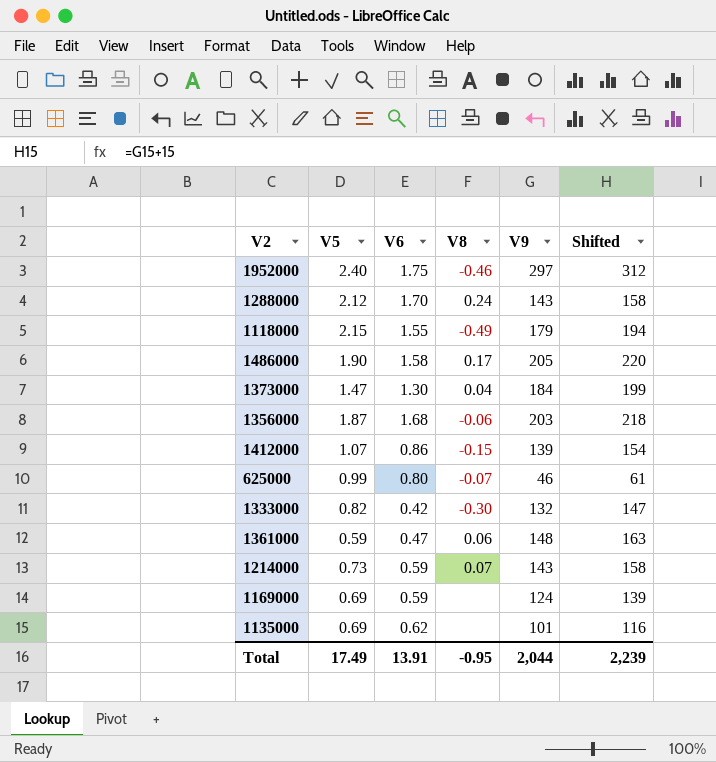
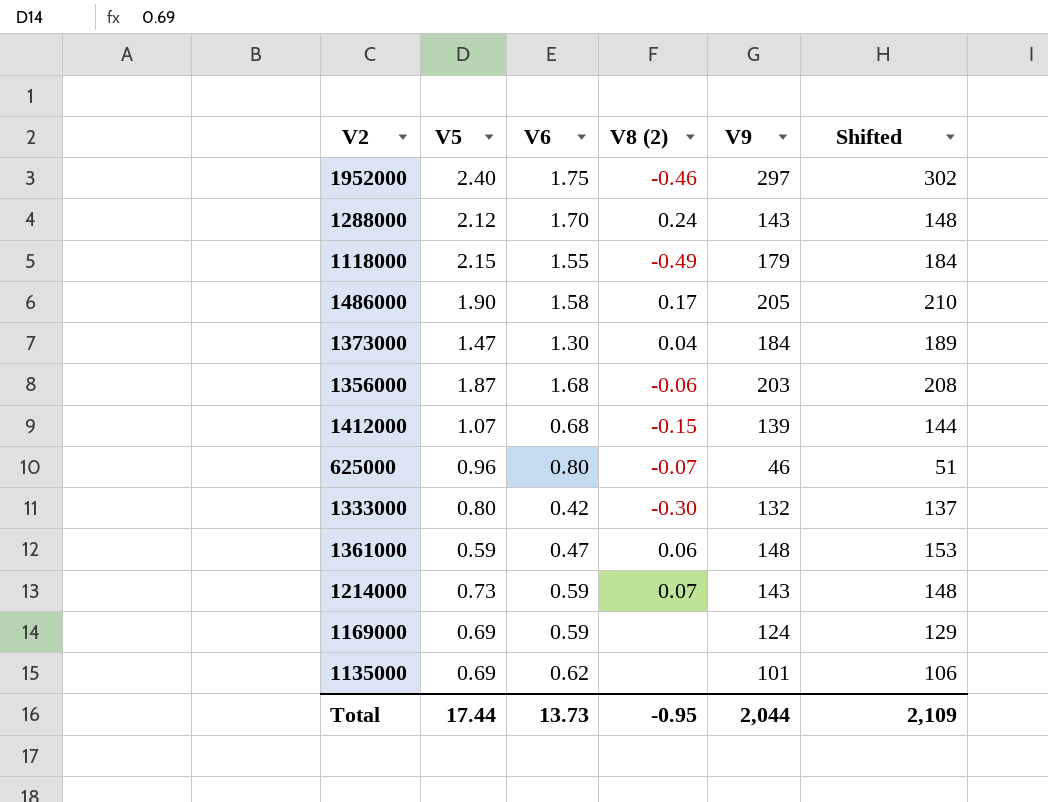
column name: V8 -> V8 (2)
column Shifted | formula: [V9] + 15 -> [V9] + 5
1412000 | V6: 0.86 -> 0.68
625000 | V5: 0.99 -> 0.96
1333000 | V5: 0.82 -> 0.80
Total | V5: 17.49 -> 17.44
Total | V6: 13.91 -> 13.73
Total | Shifted: 2,239 -> 2,109

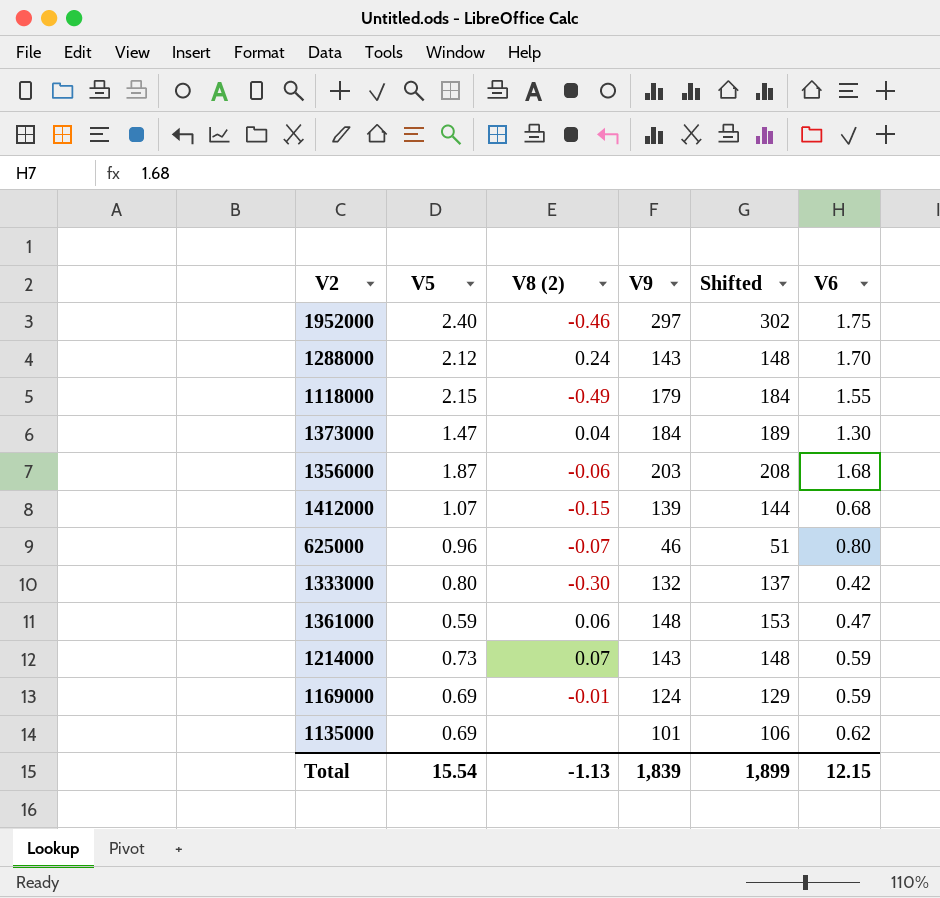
column V6 | position: 3 -> 6
row 1486000: 1.90 | 1.58 | 0.17 | 205 | 210 -> none
1169000 | V8 (2): none -> -0.01
Total | V5: 17.44 -> 15.54
Total | V8 (2): -0.95 -> -1.13
Total | V9: 2,044 -> 1,839
Total | Shifted: 2,109 -> 1,899
Total | V6: 13.73 -> 12.15

